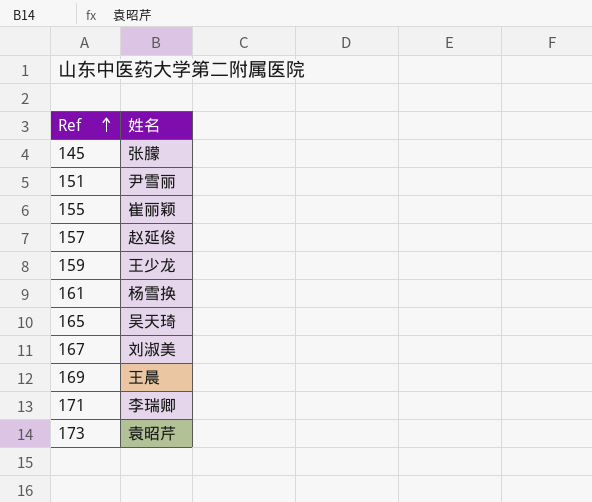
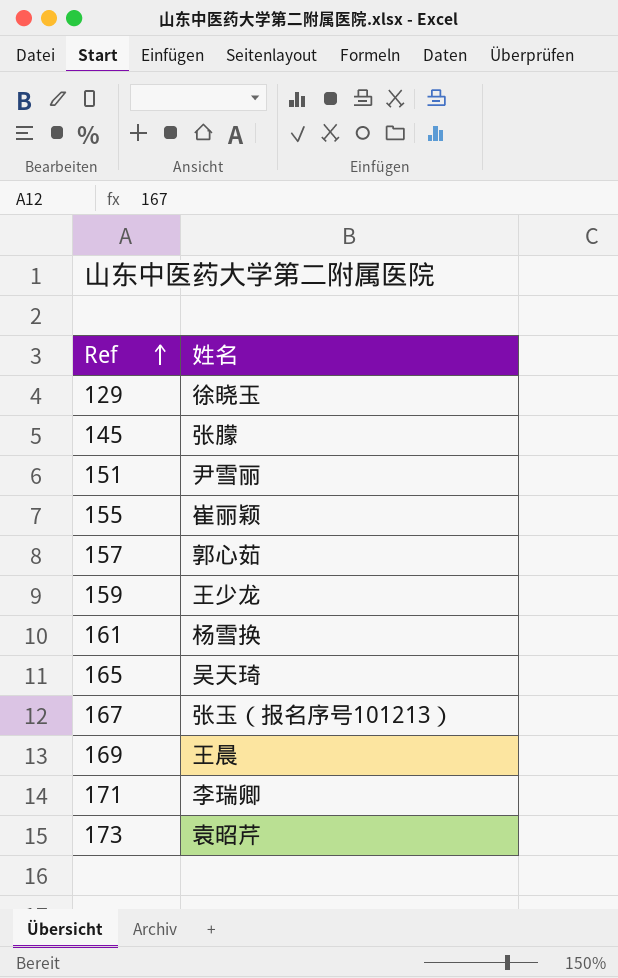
row 129: none -> 徐晓玉
157 | 姓名: 赵延俊 -> 郭心茹
167 | 姓名: 刘淑美 -> 张玉（报名序号101213）

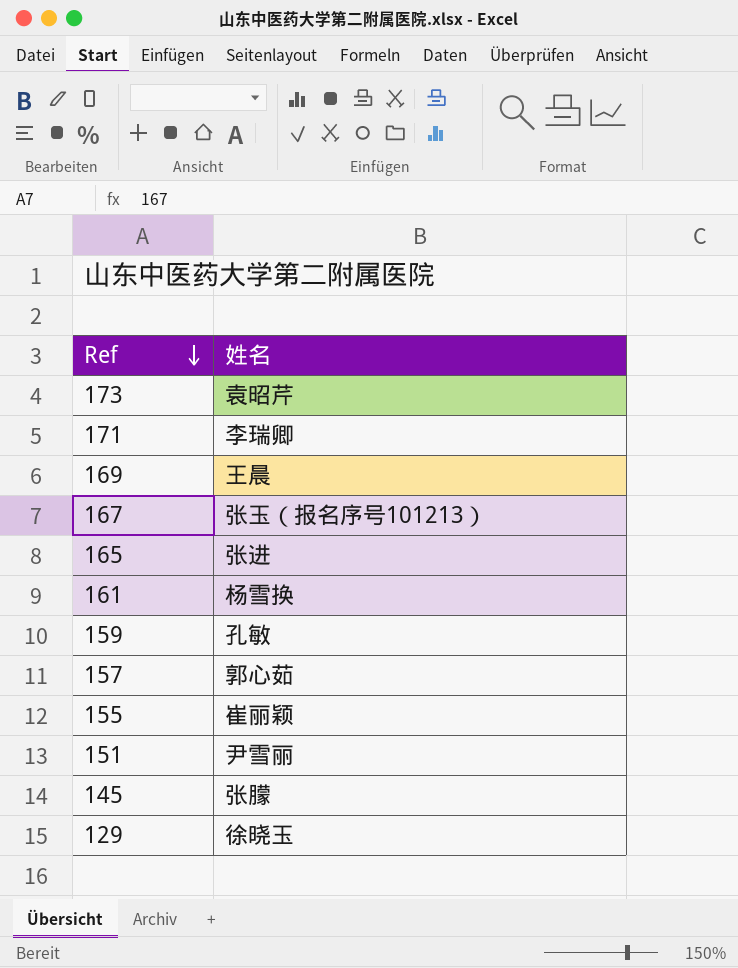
row order: Ref ascending -> Ref descending
165 | 姓名: 吴天琦 -> 张进
159 | 姓名: 王少龙 -> 孔敏

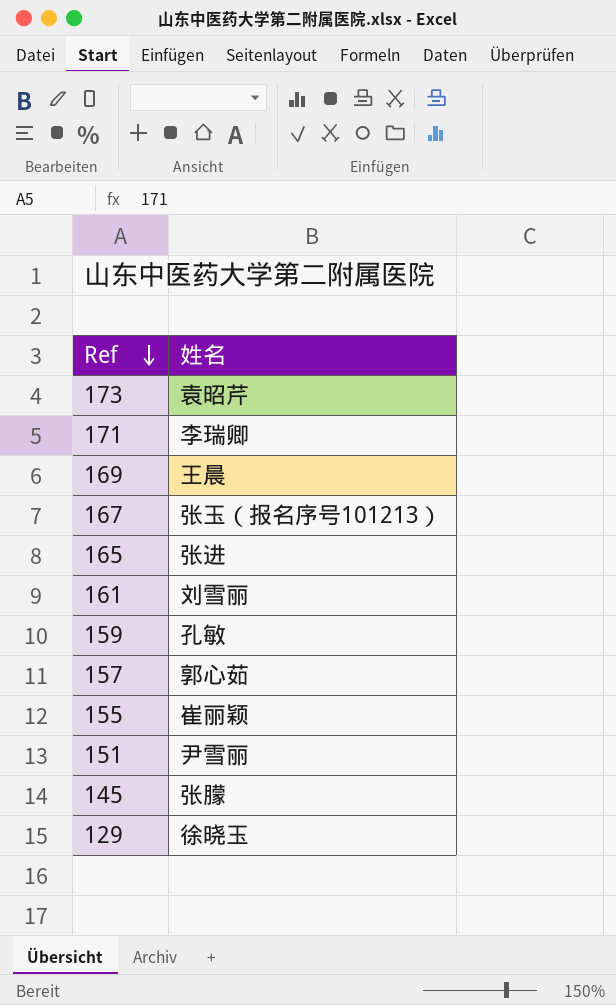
161 | 姓名: 杨雪换 -> 刘雪丽

